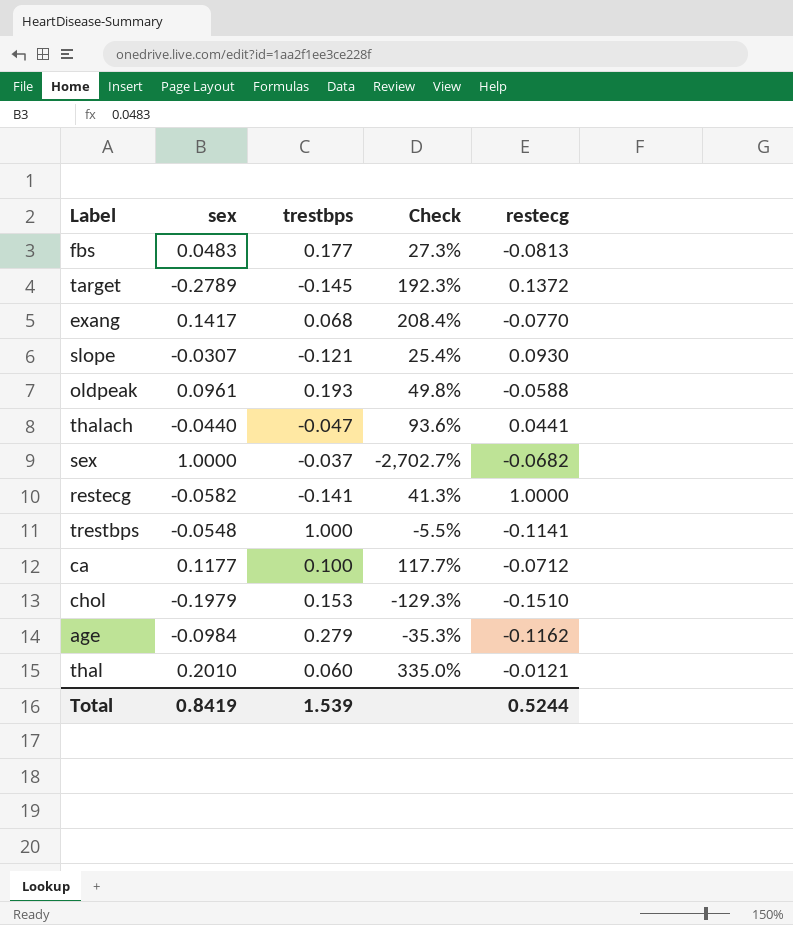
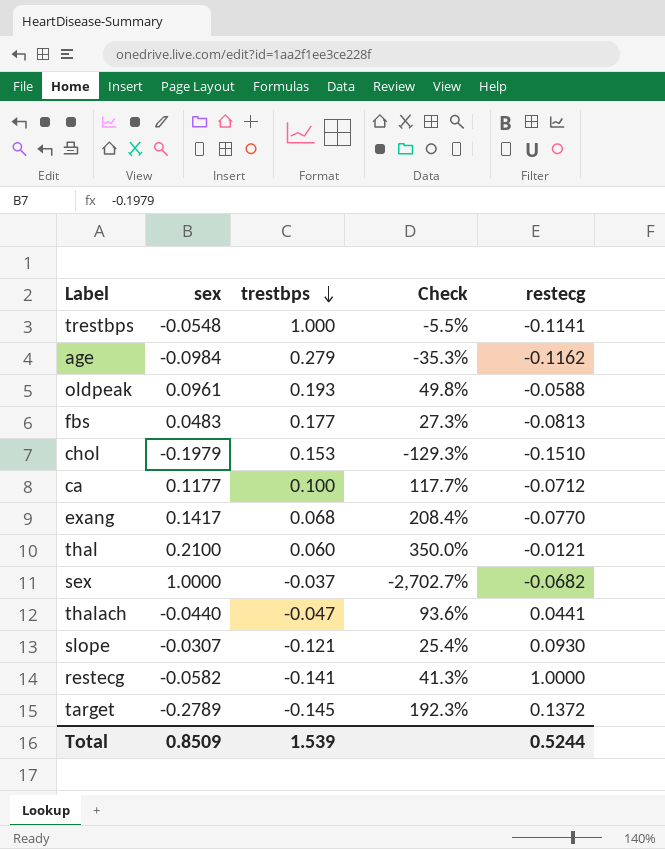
row order: none -> trestbps descending
thal | sex: 0.2010 -> 0.2100
thal | Check: 335.0% -> 350.0%
Total | sex: 0.8419 -> 0.8509

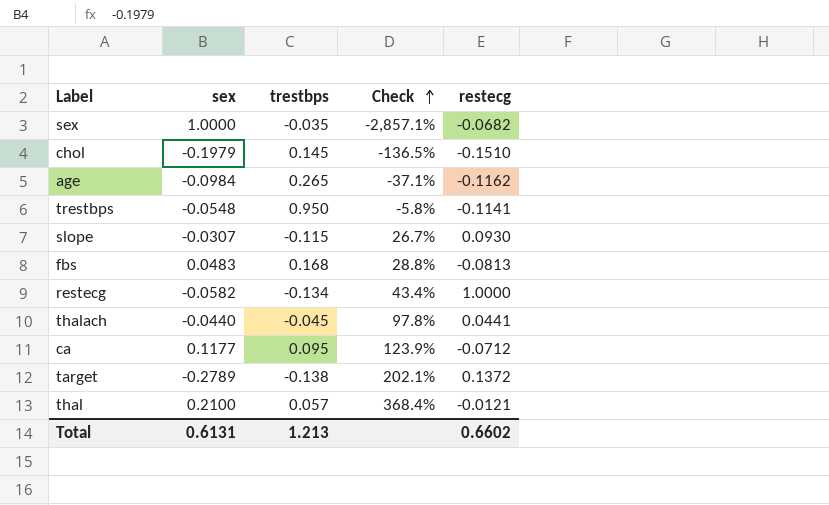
row order: trestbps descending -> Check ascending
row oldpeak: 0.0961 | 0.193 | 49.8% | -0.0588 -> none
row exang: 0.1417 | 0.068 | 208.4% | -0.0770 -> none
sex | trestbps: -0.037 -> -0.035
sex | Check: -2,702.7% -> -2,857.1%
chol | trestbps: 0.153 -> 0.145
chol | Check: -129.3% -> -136.5%
age | trestbps: 0.279 -> 0.265
age | Check: -35.3% -> -37.1%
trestbps | trestbps: 1.000 -> 0.950
trestbps | Check: -5.5% -> -5.8%
slope | trestbps: -0.121 -> -0.115
slope | Check: 25.4% -> 26.7%
fbs | trestbps: 0.177 -> 0.168
fbs | Check: 27.3% -> 28.8%
restecg | trestbps: -0.141 -> -0.134
restecg | Check: 41.3% -> 43.4%
thalach | trestbps: -0.047 -> -0.045
thalach | Check: 93.6% -> 97.8%
ca | trestbps: 0.100 -> 0.095
ca | Check: 117.7% -> 123.9%
target | trestbps: -0.145 -> -0.138
target | Check: 192.3% -> 202.1%
thal | trestbps: 0.060 -> 0.057
thal | Check: 350.0% -> 368.4%
Total | sex: 0.8509 -> 0.6131
Total | trestbps: 1.539 -> 1.213
Total | restecg: 0.5244 -> 0.6602

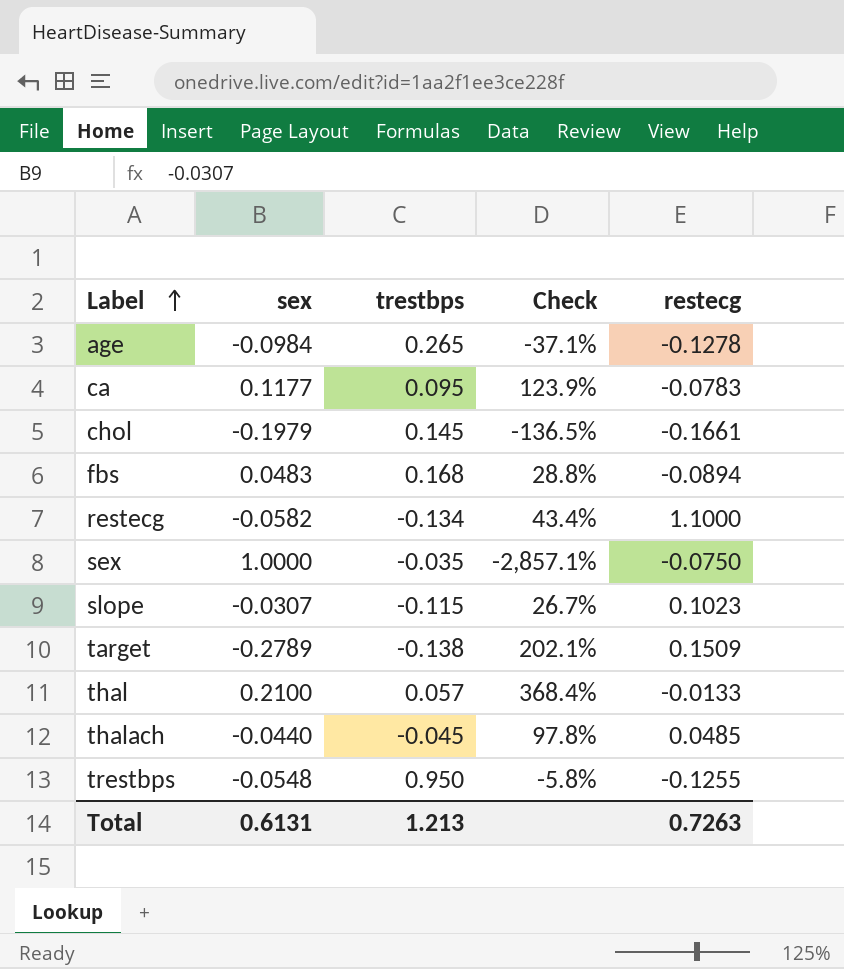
row order: Check ascending -> Label ascending
age | restecg: -0.1162 -> -0.1278
ca | restecg: -0.0712 -> -0.0783
chol | restecg: -0.1510 -> -0.1661
fbs | restecg: -0.0813 -> -0.0894
restecg | restecg: 1.0000 -> 1.1000
sex | restecg: -0.0682 -> -0.0750
slope | restecg: 0.0930 -> 0.1023
target | restecg: 0.1372 -> 0.1509
thal | restecg: -0.0121 -> -0.0133
thalach | restecg: 0.0441 -> 0.0485
trestbps | restecg: -0.1141 -> -0.1255
Total | restecg: 0.6602 -> 0.7263

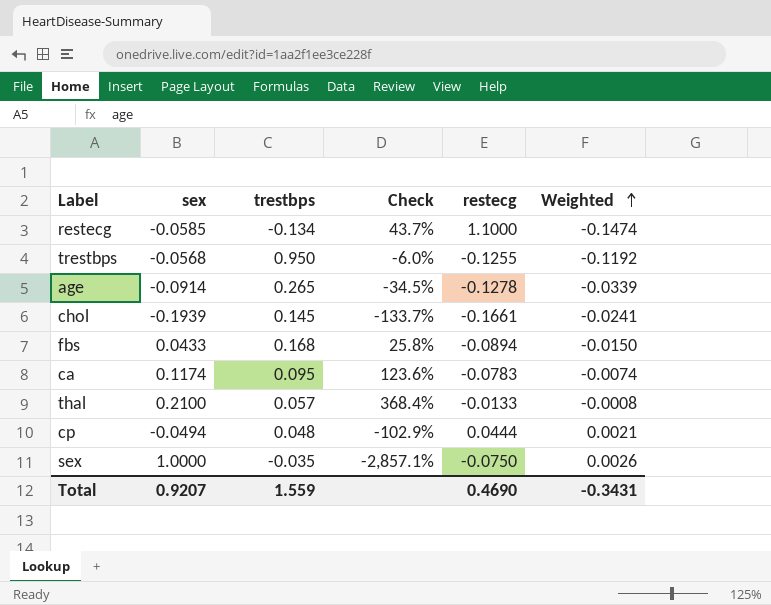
row order: Label ascending -> Weighted ascending
column Weighted | formula: none -> [trestbps] * [restecg]
row slope: -0.0307 | -0.115 | 26.7% | 0.1023 -> none
row target: -0.2789 | -0.138 | 202.1% | 0.1509 -> none
row thalach: -0.0440 | -0.045 | 97.8% | 0.0485 -> none
restecg | sex: -0.0582 -> -0.0585
restecg | Check: 43.4% -> 43.7%
trestbps | sex: -0.0548 -> -0.0568
trestbps | Check: -5.8% -> -6.0%
age | sex: -0.0984 -> -0.0914
age | Check: -37.1% -> -34.5%
chol | sex: -0.1979 -> -0.1939
chol | Check: -136.5% -> -133.7%
fbs | sex: 0.0483 -> 0.0433
fbs | Check: 28.8% -> 25.8%
ca | sex: 0.1177 -> 0.1174
ca | Check: 123.9% -> 123.6%
row cp: none -> -0.0494 | 0.048 | -102.9% | 0.0444 | 0.0021
Total | sex: 0.6131 -> 0.9207
Total | trestbps: 1.213 -> 1.559
Total | restecg: 0.7263 -> 0.4690

